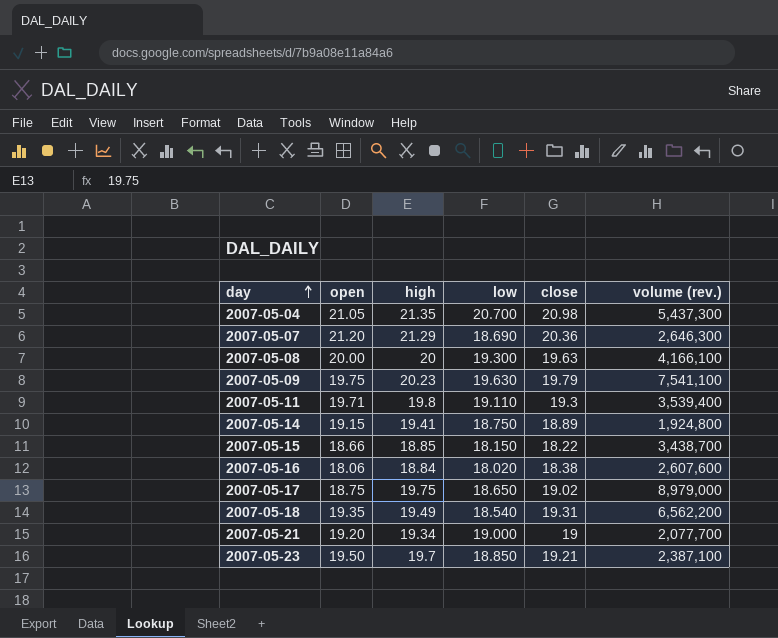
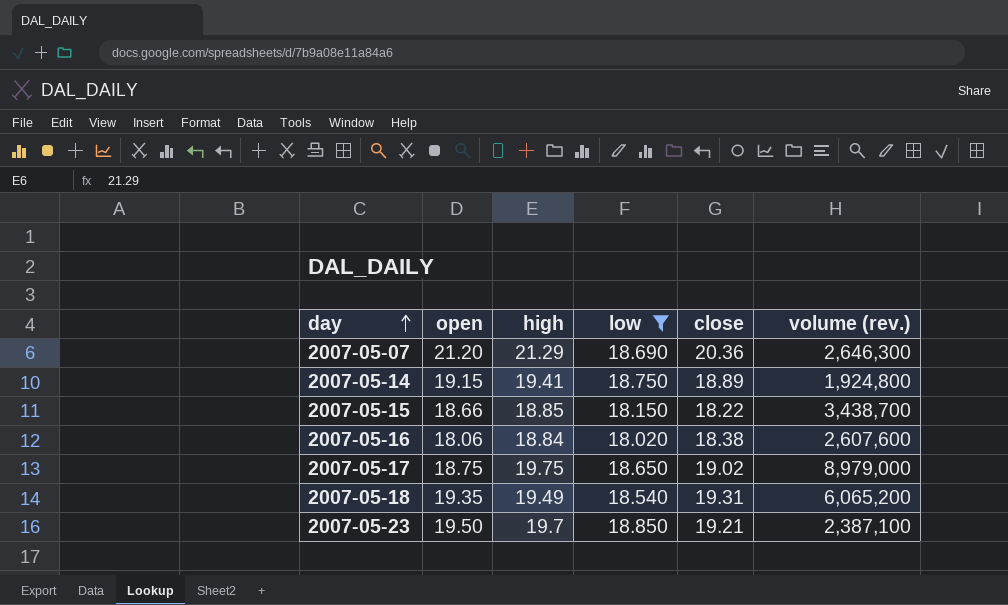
filter: none -> low <= 18.850
2007-05-18 | volume (rev.): 6,562,200 -> 6,065,200

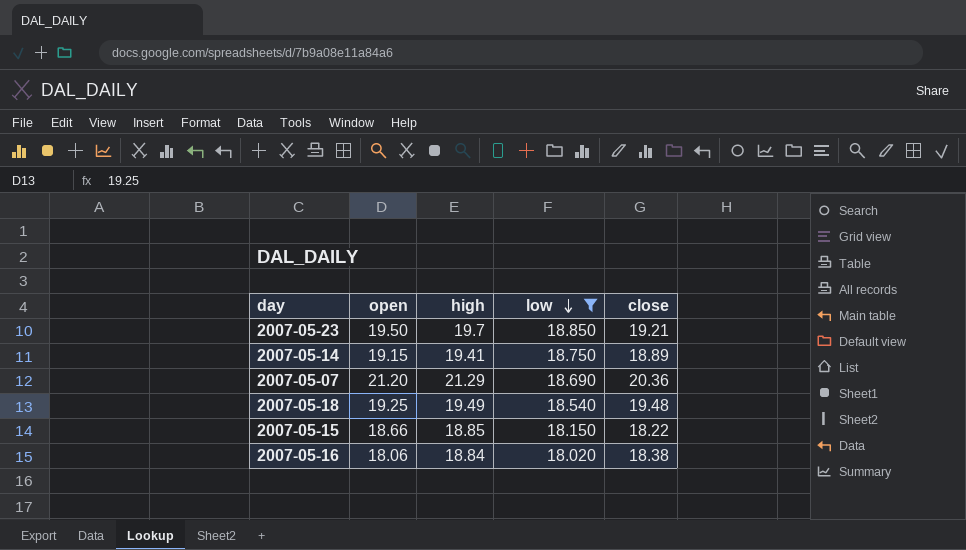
row order: day ascending -> low descending
column volume (rev.) | position: 6 -> none
row 2007-05-17: 18.75 | 19.75 | 18.650 | 19.02 | 8,979,000 -> none
2007-05-18 | open: 19.35 -> 19.25
2007-05-18 | close: 19.31 -> 19.48

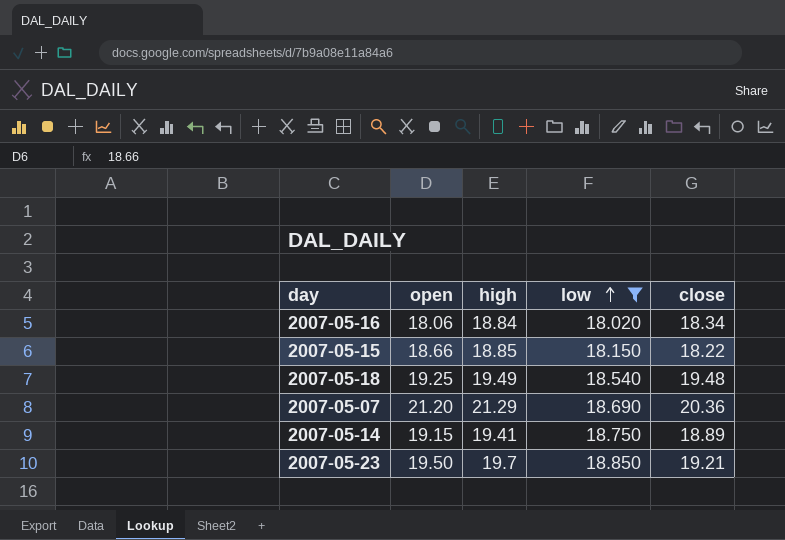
row order: low descending -> low ascending
2007-05-16 | close: 18.38 -> 18.34

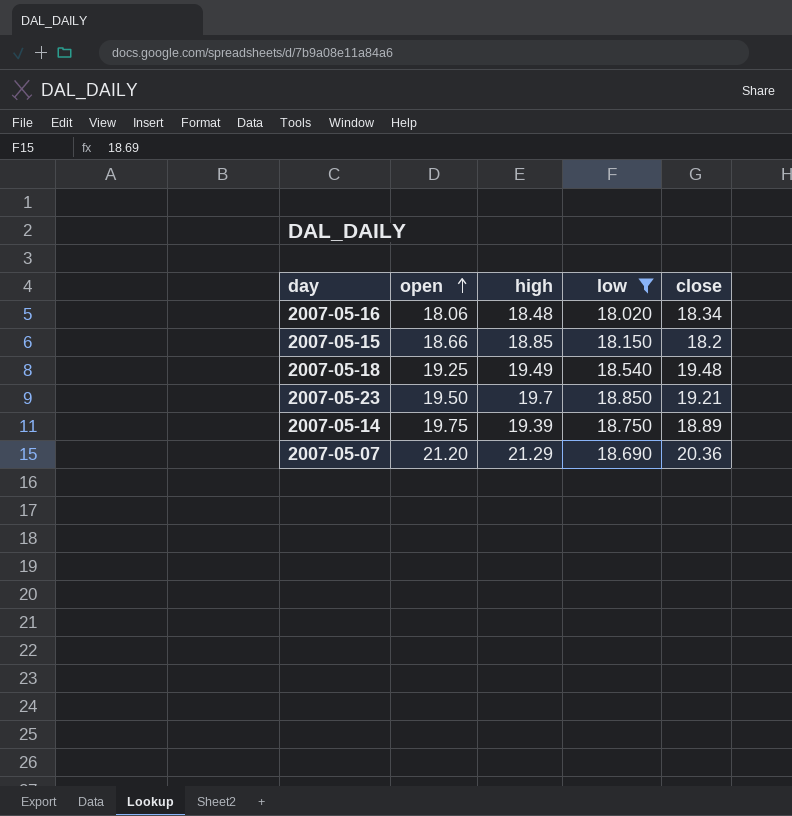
row order: low ascending -> open ascending
2007-05-16 | high: 18.84 -> 18.48
2007-05-15 | close: 18.22 -> 18.2
2007-05-14 | open: 19.15 -> 19.75
2007-05-14 | high: 19.41 -> 19.39

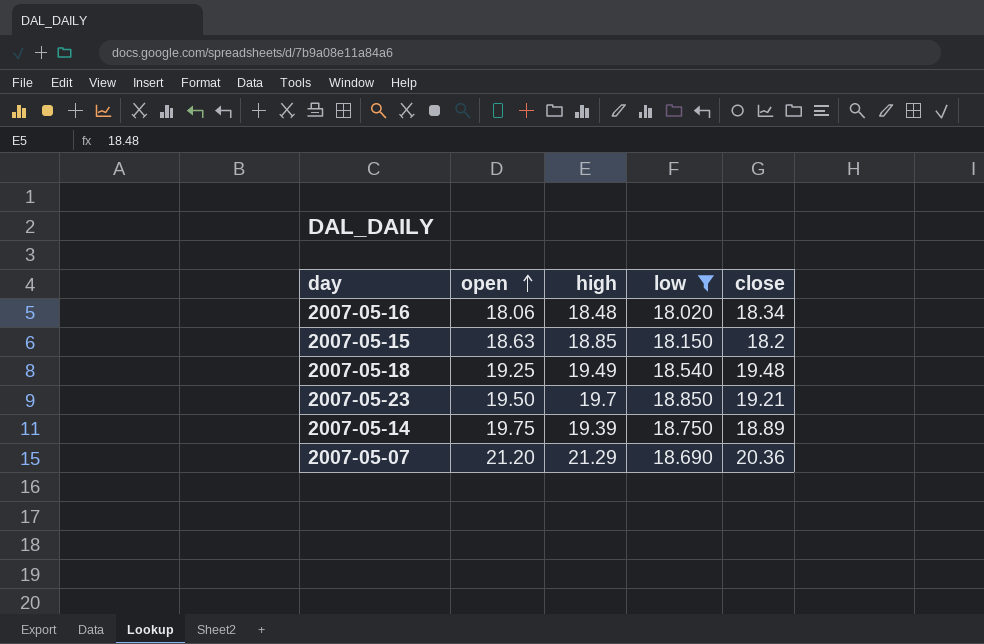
2007-05-15 | open: 18.66 -> 18.63

